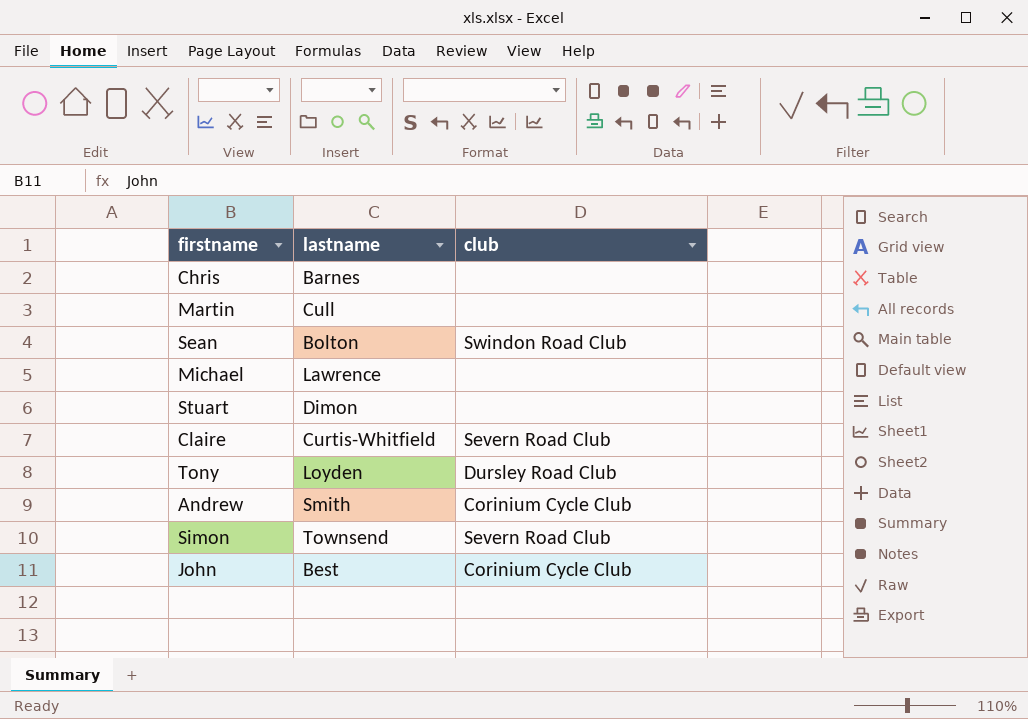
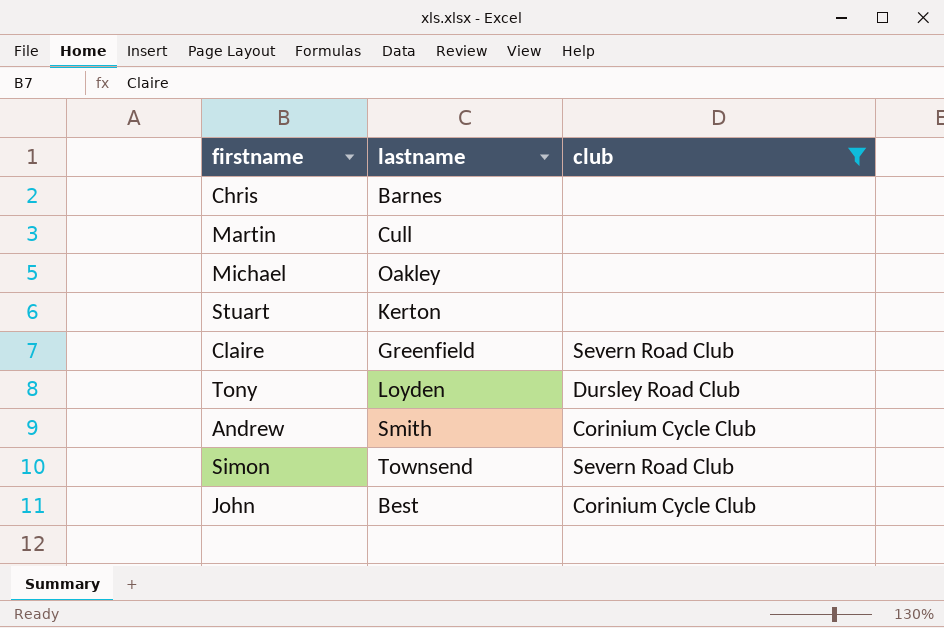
filter: none -> club != Swindon Road Club
Michael | lastname: Lawrence -> Oakley
Stuart | lastname: Dimon -> Kerton
Claire | lastname: Curtis-Whitfield -> Greenfield

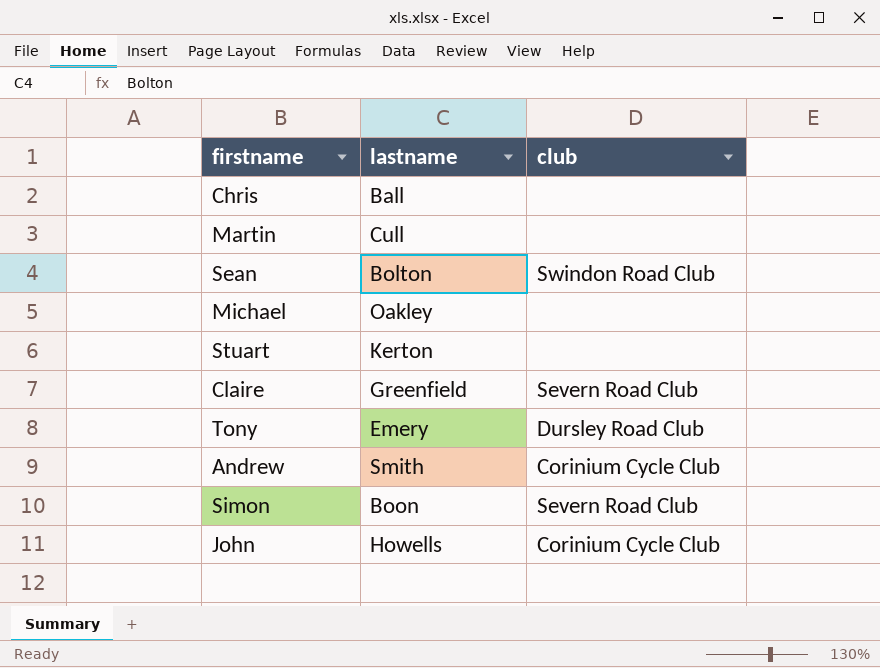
filter: club != Swindon Road Club -> none
Chris | lastname: Barnes -> Ball
Tony | lastname: Loyden -> Emery
Simon | lastname: Townsend -> Boon
John | lastname: Best -> Howells

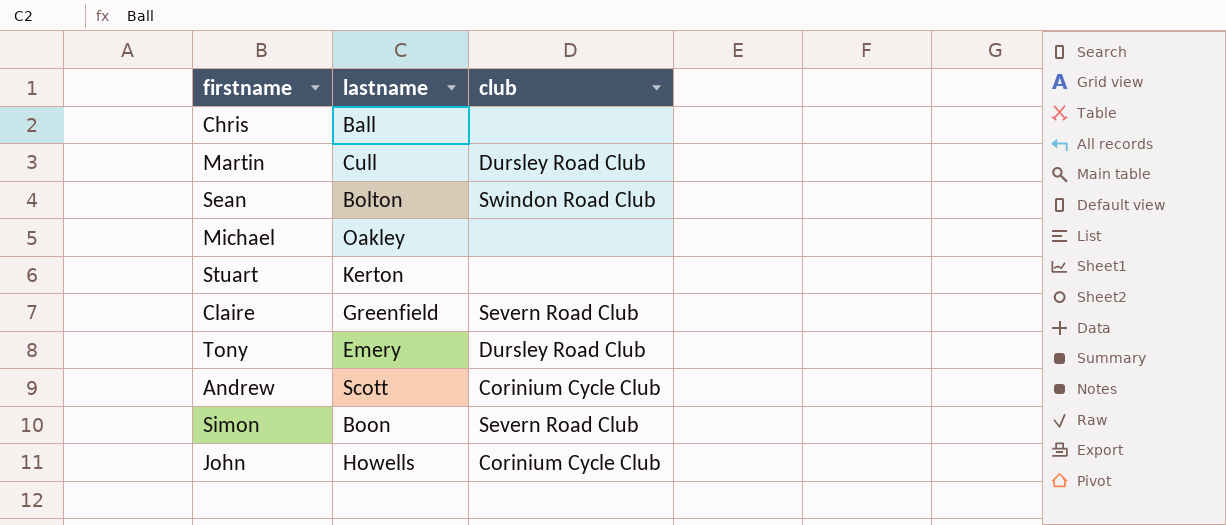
Martin | club: none -> Dursley Road Club
Andrew | lastname: Smith -> Scott

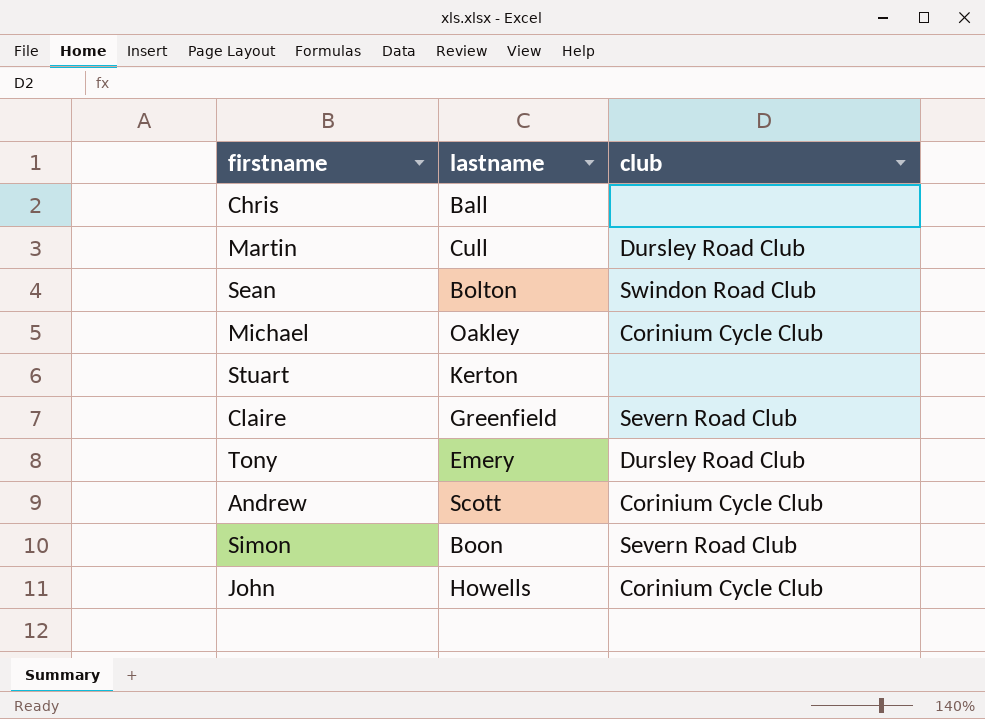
Michael | club: none -> Corinium Cycle Club

